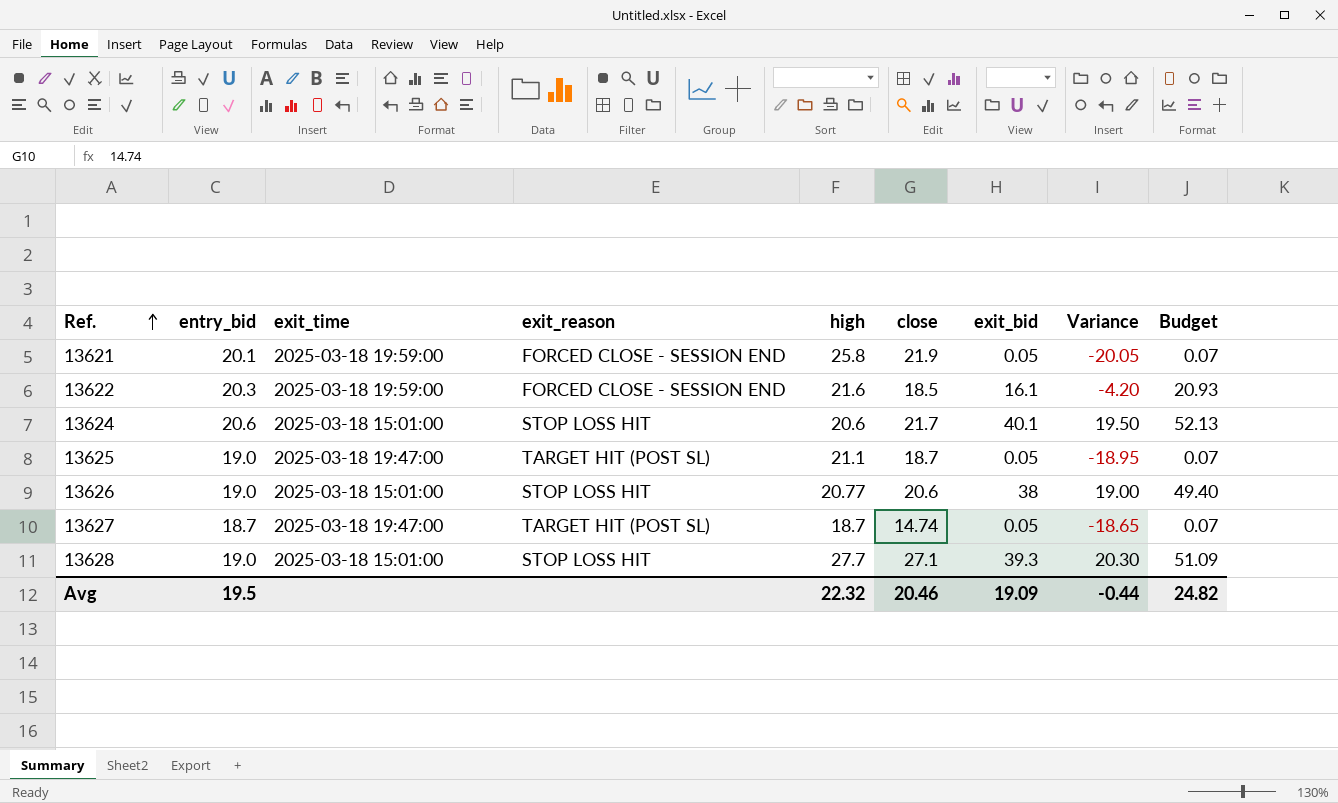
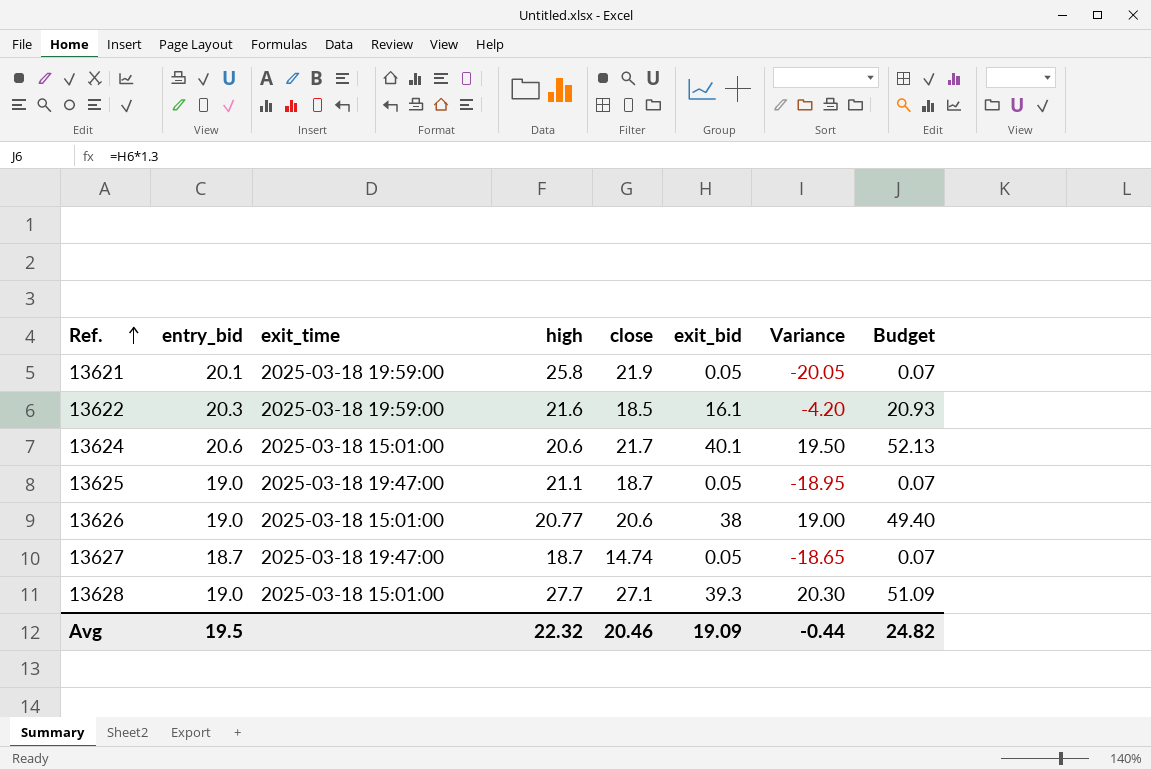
column exit_reason | position: 4 -> none

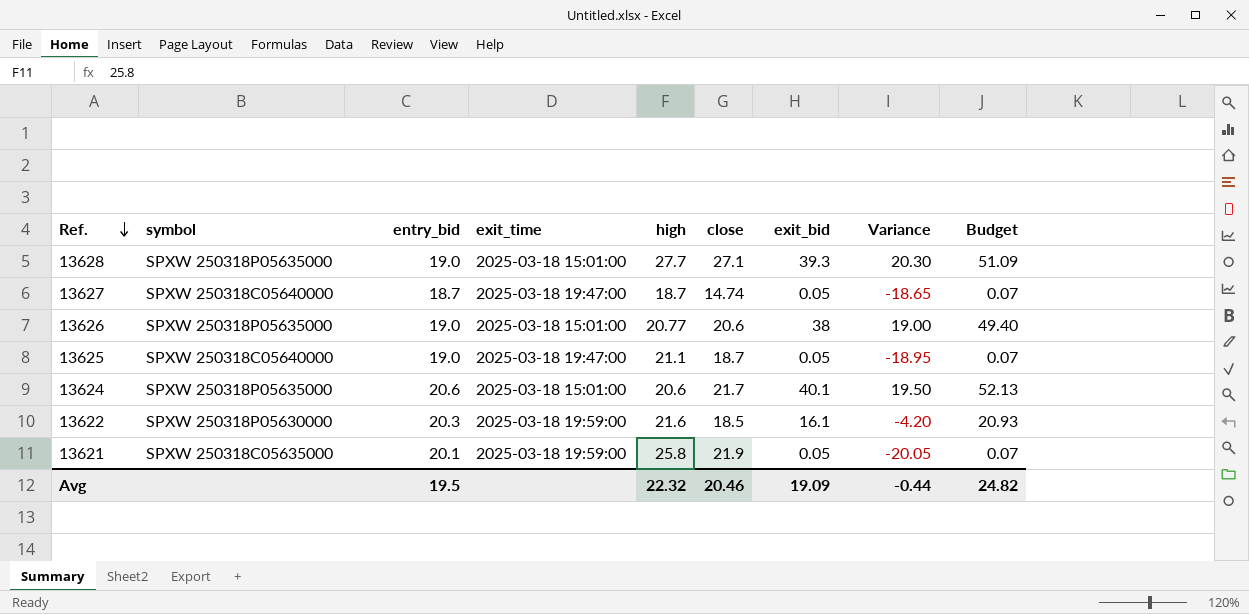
row order: Ref. ascending -> Ref. descending
column symbol | position: none -> 2

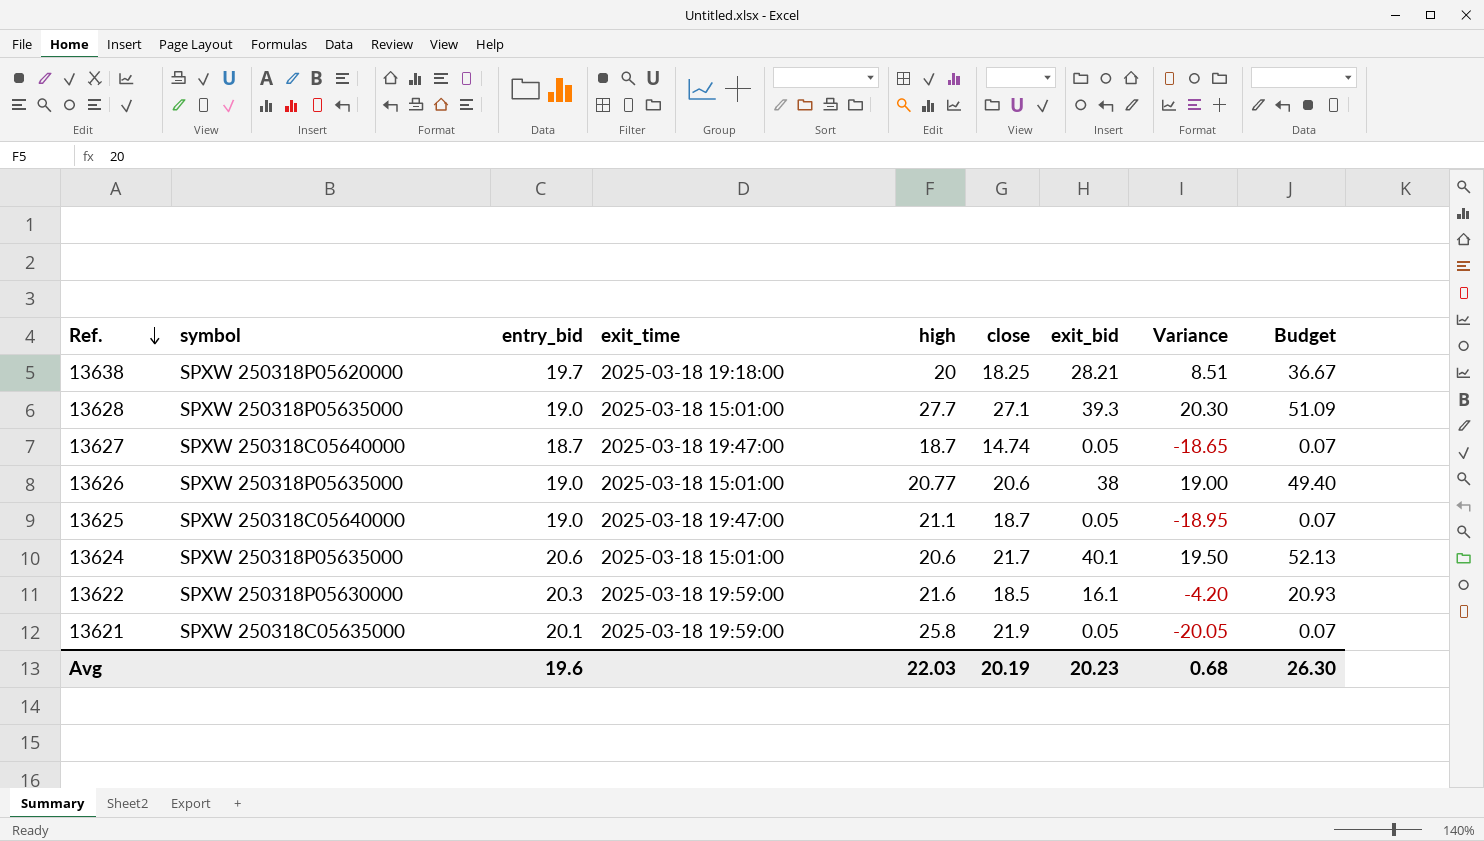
row 13638: none -> SPXW 250318P05620000 | 19.7 | 2025-03-18 19:18:00 | 20 | 18.25 | 28.21 | 8.51 | 36.67
Avg | entry_bid: 19.5 -> 19.6
Avg | high: 22.32 -> 22.03
Avg | close: 20.46 -> 20.19
Avg | exit_bid: 19.09 -> 20.23
Avg | Variance: -0.44 -> 0.68
Avg | Budget: 24.82 -> 26.30

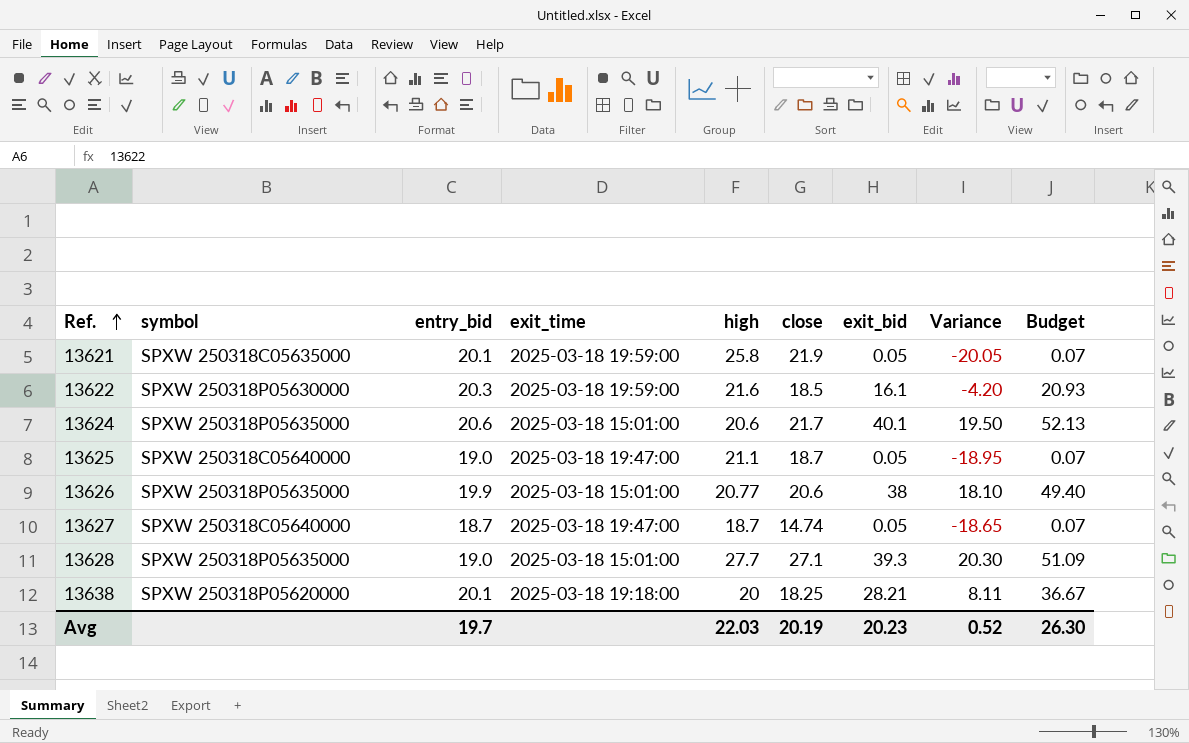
row order: Ref. descending -> Ref. ascending
13626 | entry_bid: 19.0 -> 19.9
13626 | Variance: 19.00 -> 18.10
13638 | entry_bid: 19.7 -> 20.1
13638 | Variance: 8.51 -> 8.11
Avg | entry_bid: 19.6 -> 19.7
Avg | Variance: 0.68 -> 0.52

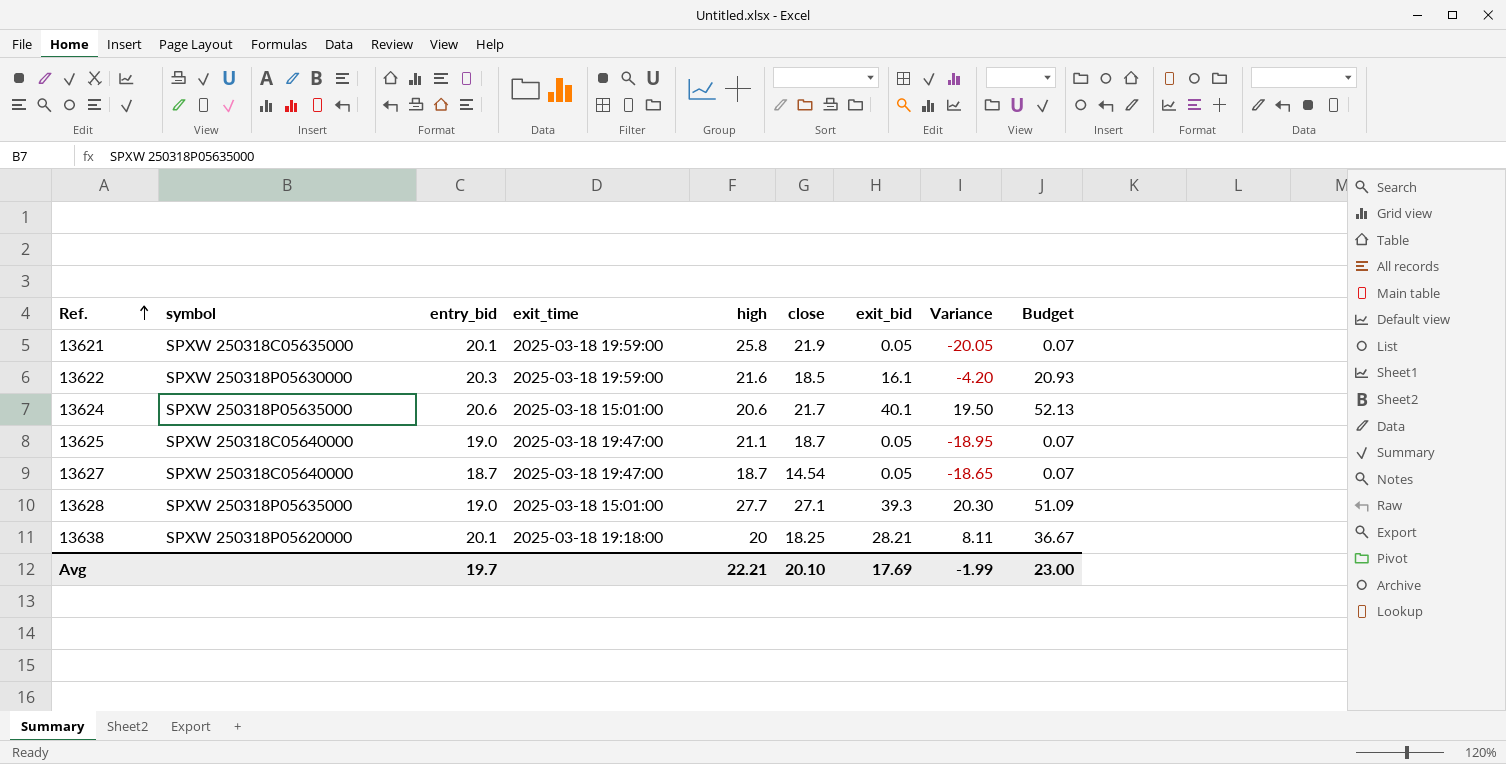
row 13626: SPXW 250318P05635000 | 19.9 | 2025-03-18 15:01:00 | 20.77 | 20.6 | 38 | 18.10 | 49.40 -> none
13627 | close: 14.74 -> 14.54
Avg | high: 22.03 -> 22.21
Avg | close: 20.19 -> 20.10
Avg | exit_bid: 20.23 -> 17.69
Avg | Variance: 0.52 -> -1.99
Avg | Budget: 26.30 -> 23.00

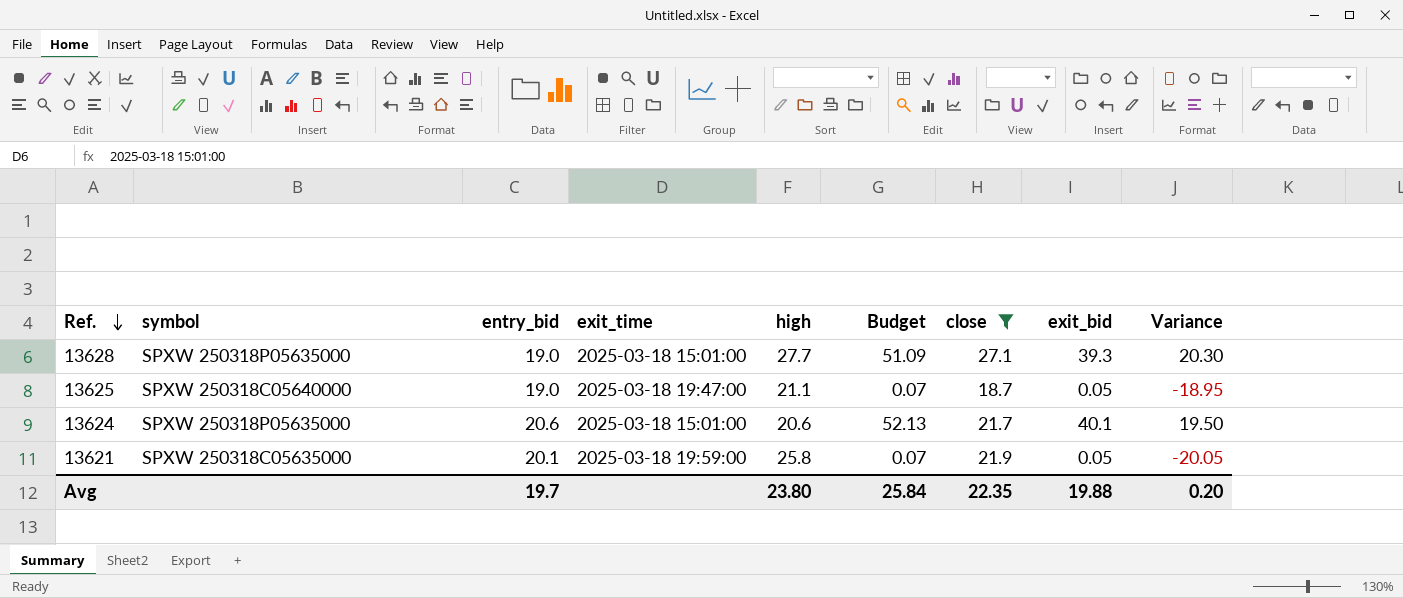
filter: none -> close >= 18.7
row order: Ref. ascending -> Ref. descending
column Budget | position: 9 -> 6
Avg | high: 22.21 -> 23.80
Avg | Budget: 23.00 -> 25.84
Avg | close: 20.10 -> 22.35
Avg | exit_bid: 17.69 -> 19.88
Avg | Variance: -1.99 -> 0.20

